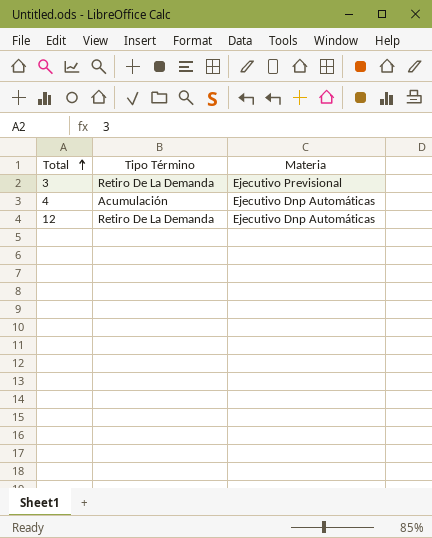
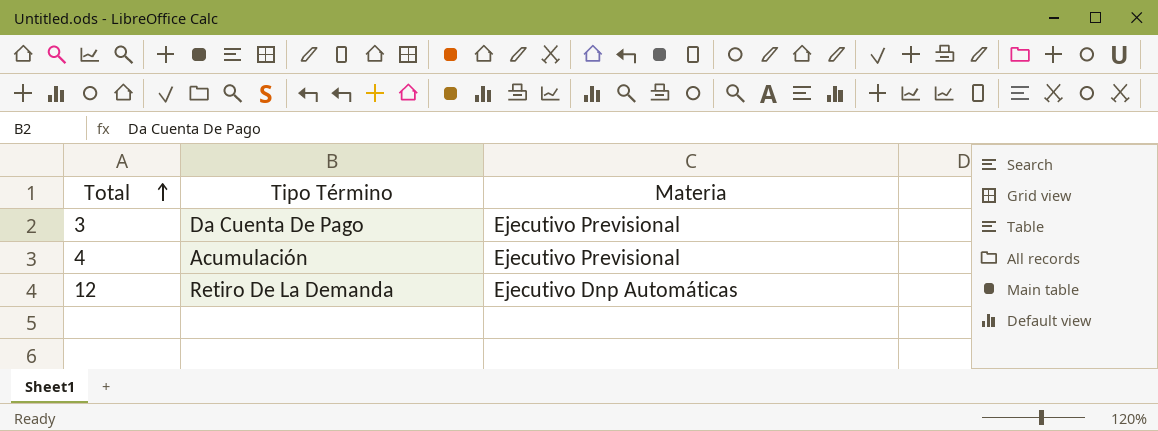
3 | Tipo Término: Retiro De La Demanda -> Da Cuenta De Pago
4 | Materia: Ejecutivo Dnp Automáticas -> Ejecutivo Previsional

